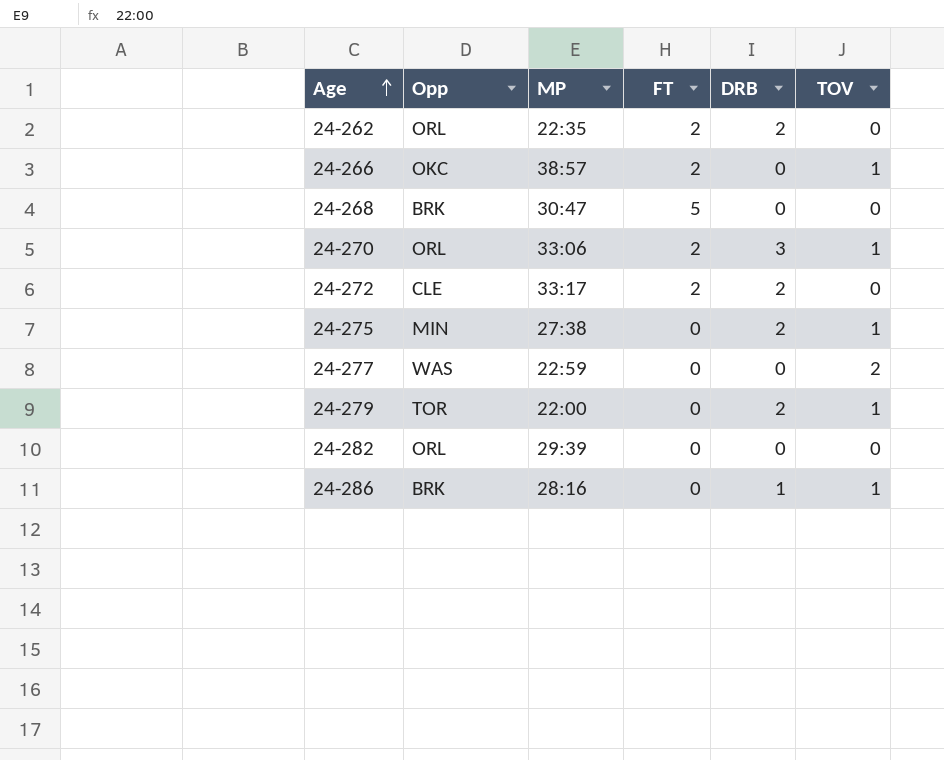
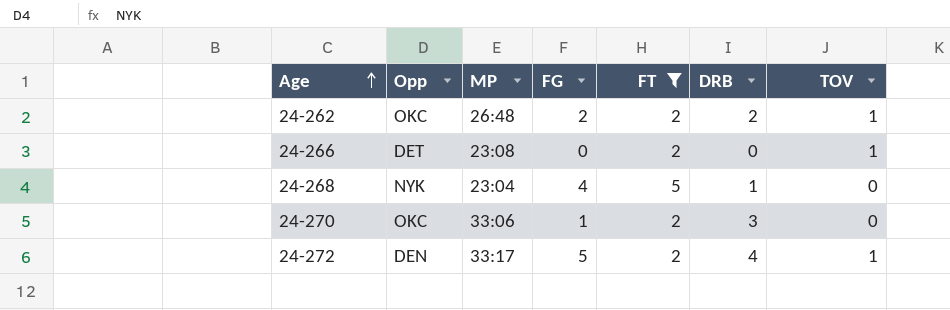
filter: none -> FT != 0
column FG | position: none -> 4
24-262 | Opp: ORL -> OKC
24-262 | MP: 22:35 -> 26:48
24-262 | TOV: 0 -> 1
24-266 | Opp: OKC -> DET
24-266 | MP: 38:57 -> 23:08
24-268 | Opp: BRK -> NYK
24-268 | MP: 30:47 -> 23:04
24-268 | DRB: 0 -> 1
24-270 | Opp: ORL -> OKC
24-270 | TOV: 1 -> 0
24-272 | Opp: CLE -> DEN
24-272 | DRB: 2 -> 4
24-272 | TOV: 0 -> 1

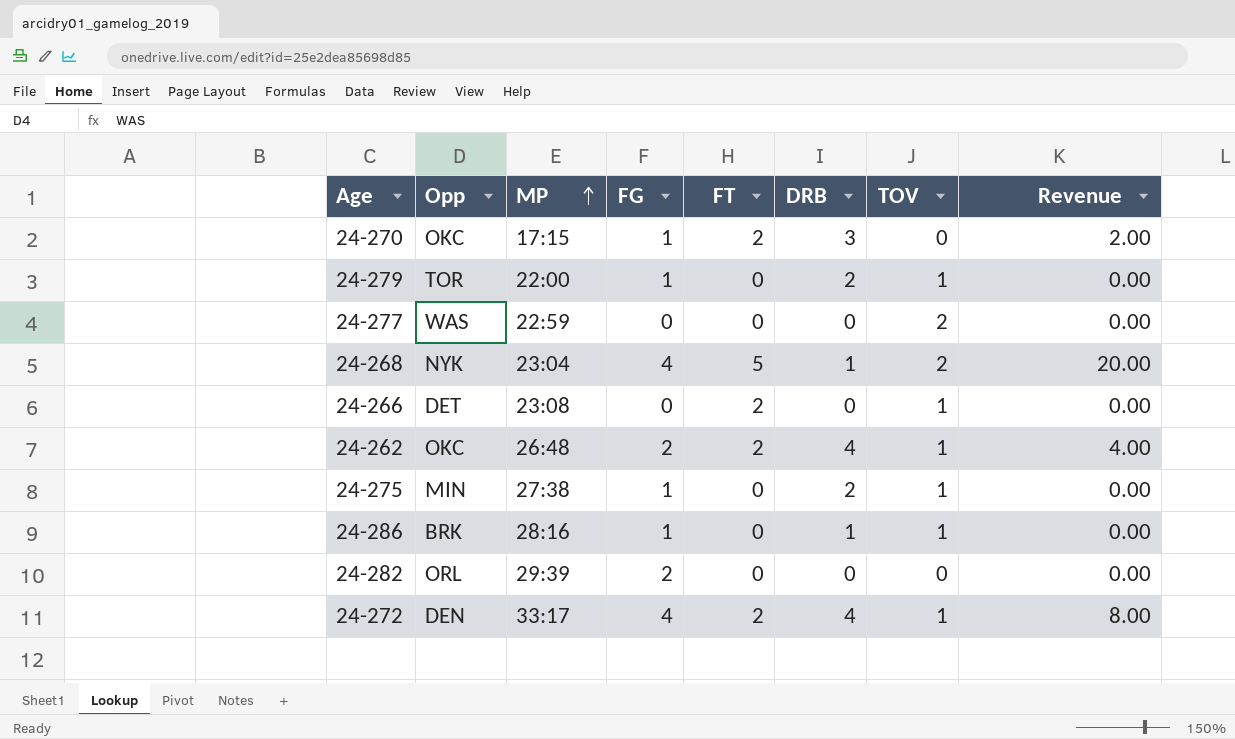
filter: FT != 0 -> none
row order: Age ascending -> MP ascending
column Revenue | formula: none -> [FG] * [FT]
24-270 | MP: 33:06 -> 17:15
24-268 | TOV: 0 -> 2
24-262 | DRB: 2 -> 4
24-272 | FG: 5 -> 4

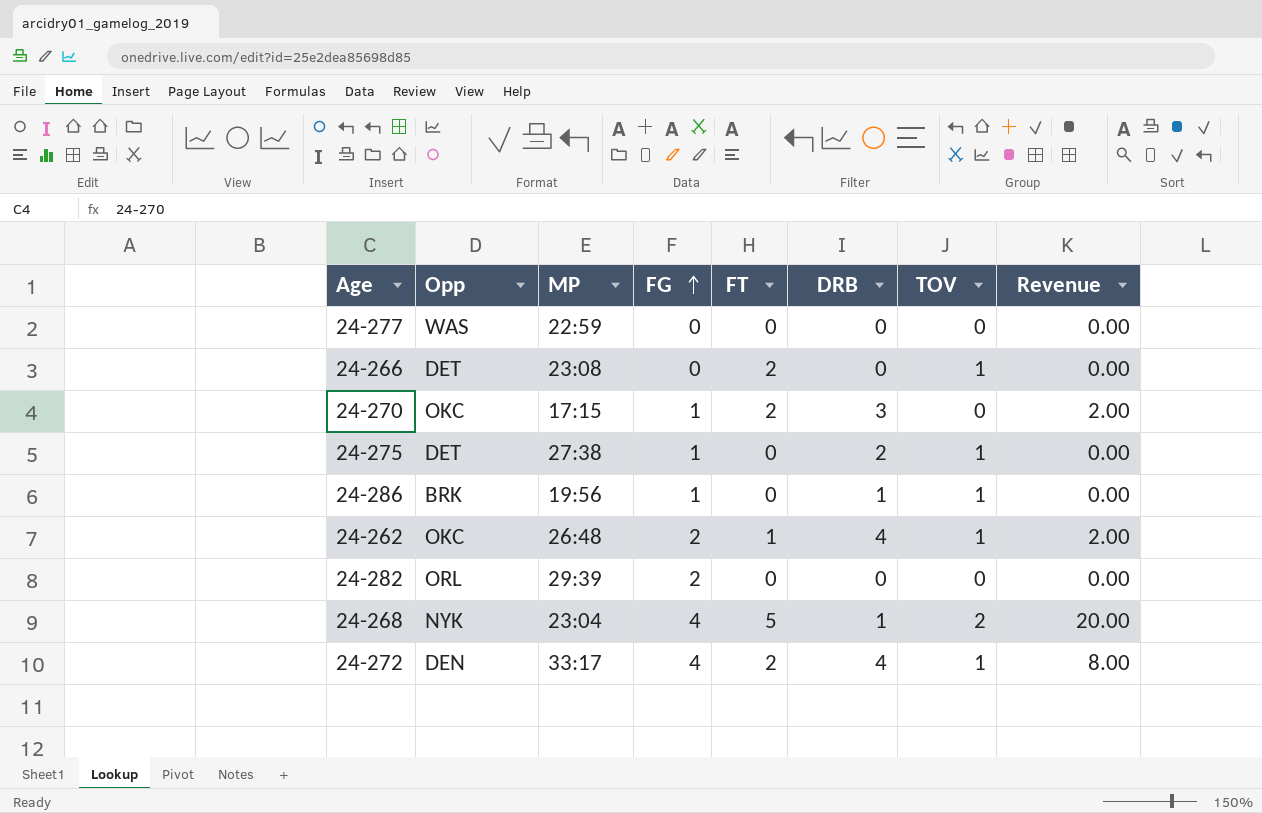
row order: MP ascending -> FG ascending
row 24-279: TOR | 22:00 | 1 | 0 | 2 | 1 | 0.00 -> none
24-277 | TOV: 2 -> 0
24-275 | Opp: MIN -> DET
24-286 | MP: 28:16 -> 19:56
24-262 | FT: 2 -> 1
24-262 | Revenue: 4.00 -> 2.00

